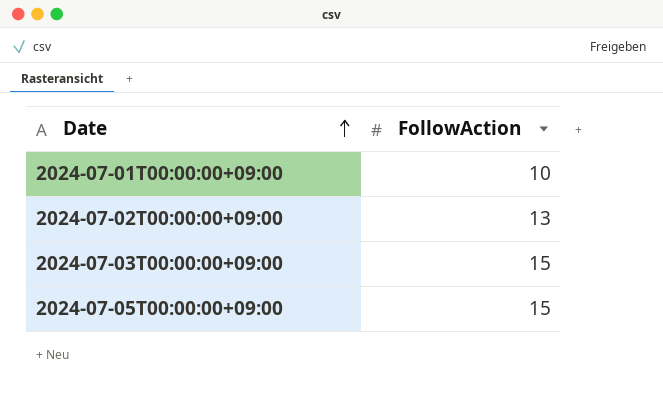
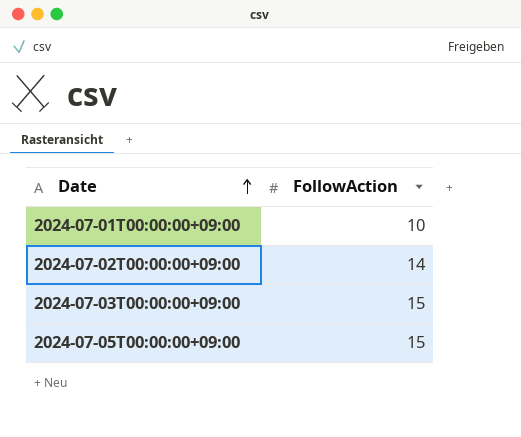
2024-07-02T00:00:00+09:00 | FollowAction: 13 -> 14

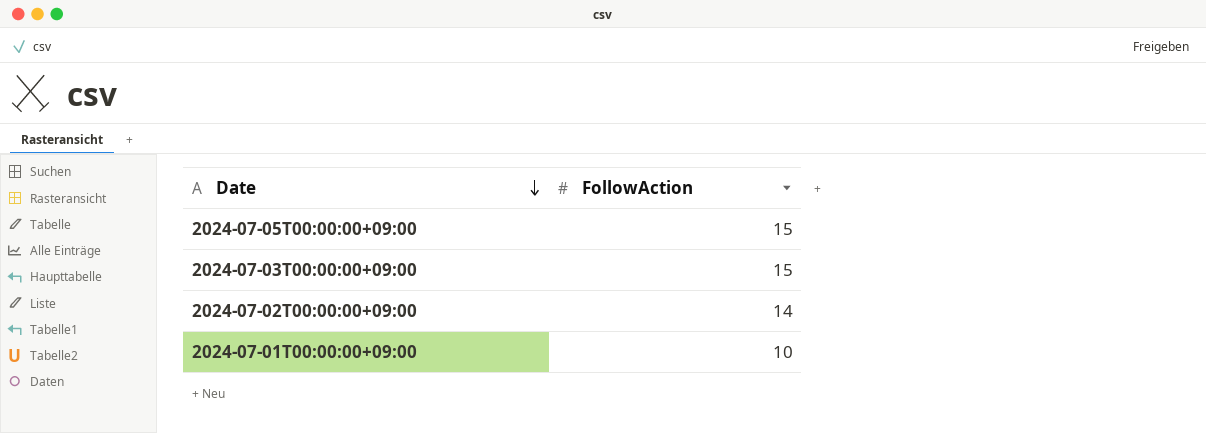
row order: Date ascending -> Date descending

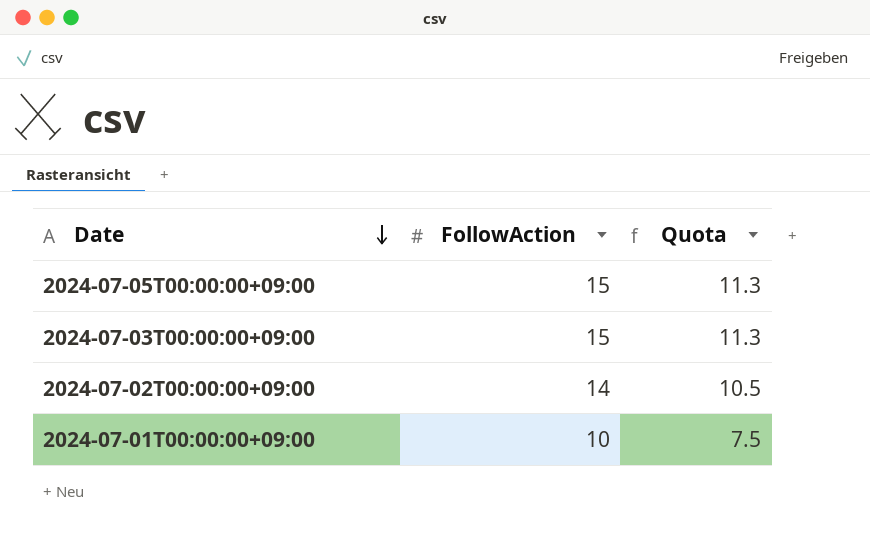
column Quota | formula: none -> [FollowAction] * 0.75

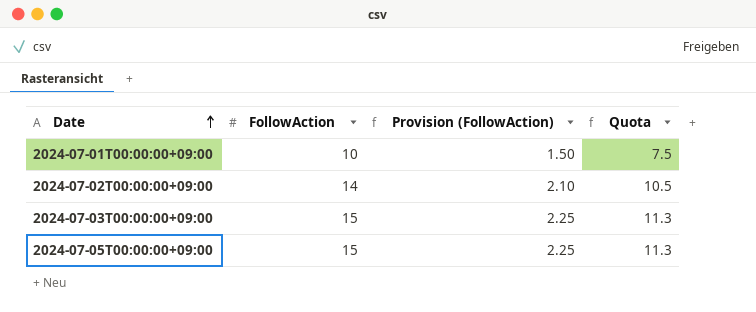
row order: Date descending -> Date ascending
column Provision (FollowAction) | formula: none -> [FollowAction] * 0.15

